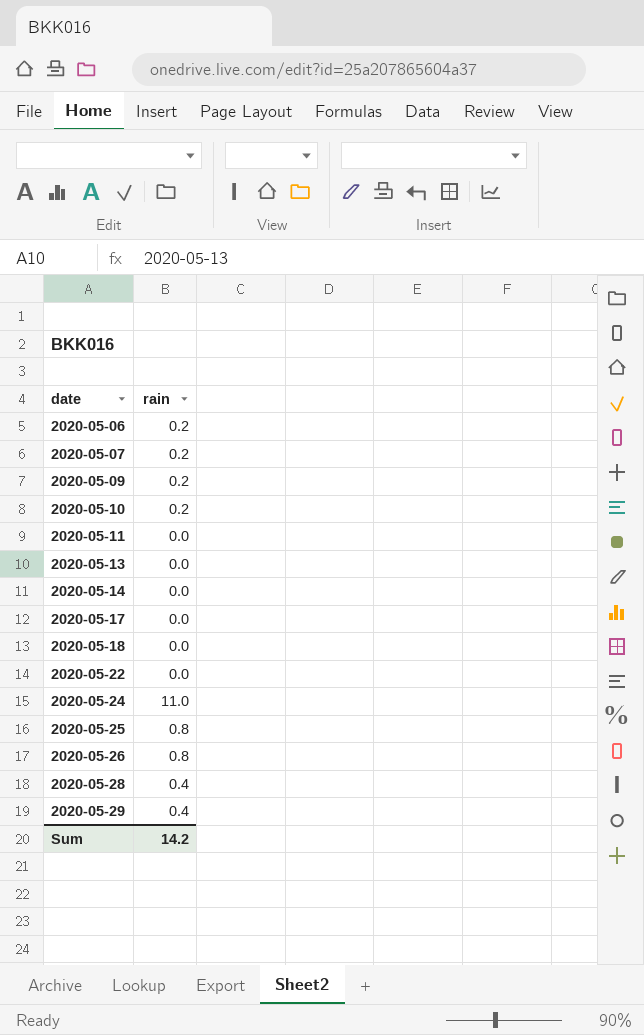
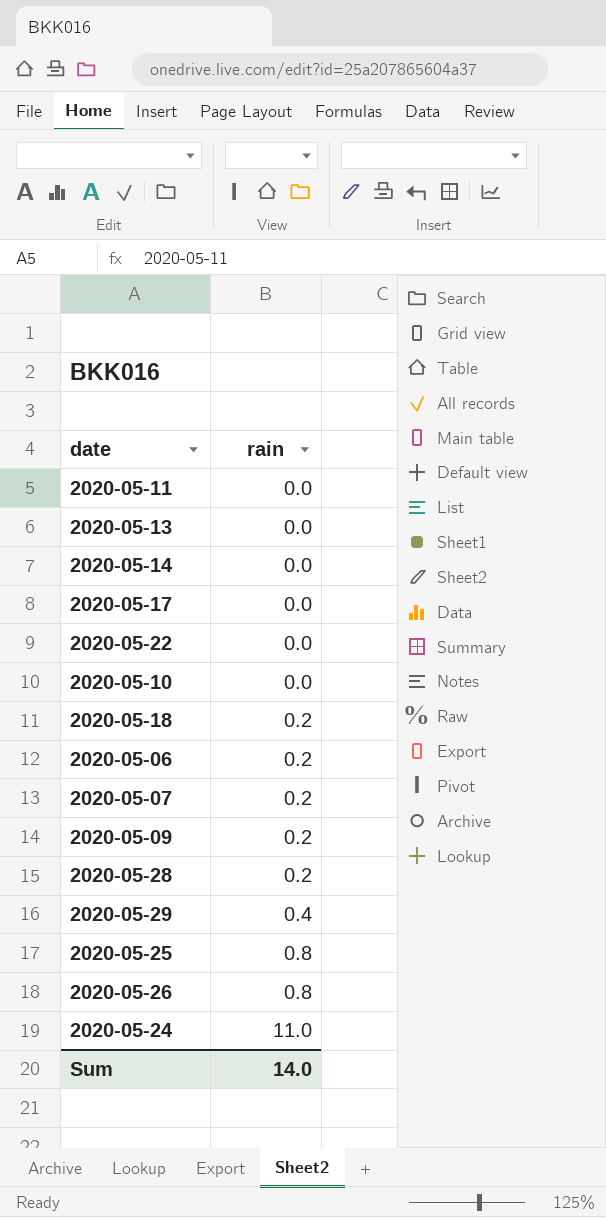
row order: date ascending -> rain ascending
2020-05-10 | rain: 0.2 -> 0.0
2020-05-18 | rain: 0.0 -> 0.2
2020-05-28 | rain: 0.4 -> 0.2
Sum | rain: 14.2 -> 14.0

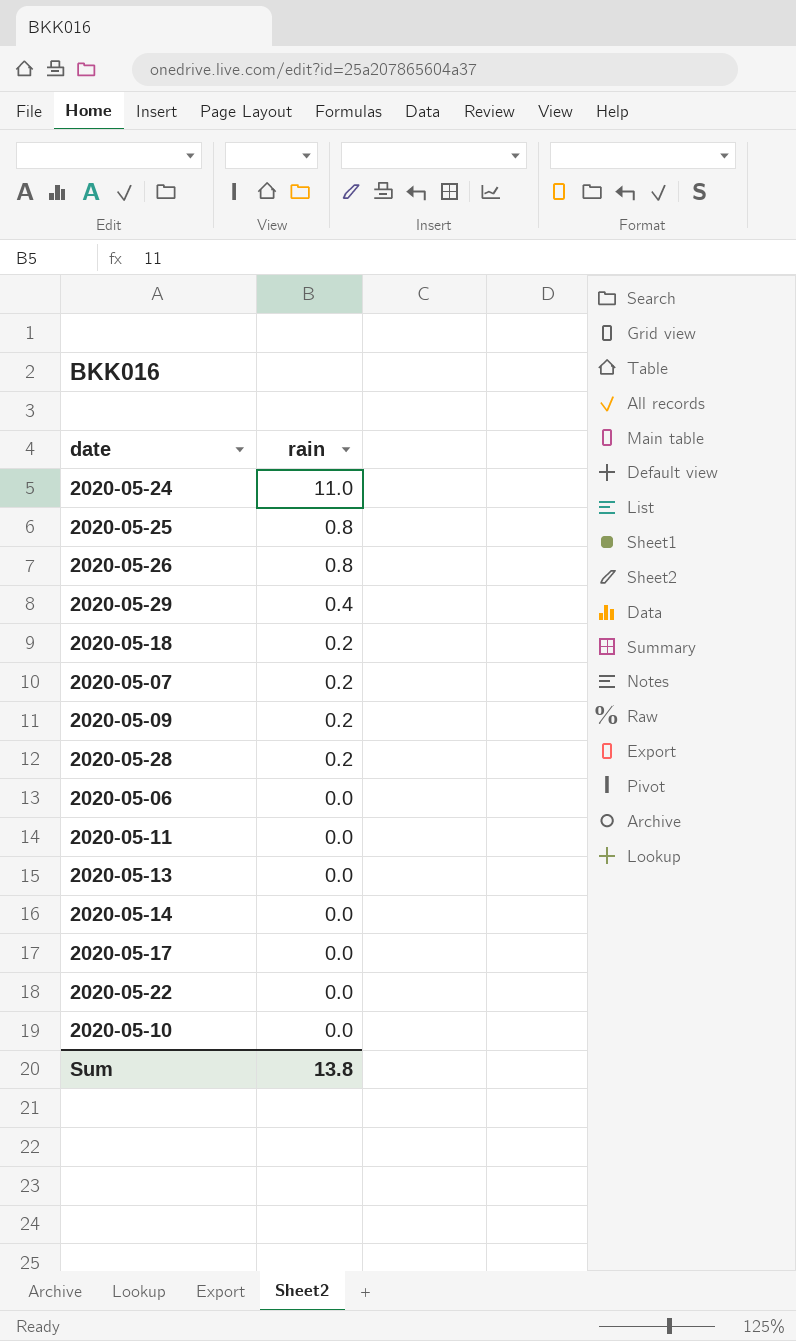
row order: rain ascending -> rain descending
2020-05-06 | rain: 0.2 -> 0.0
Sum | rain: 14.0 -> 13.8

